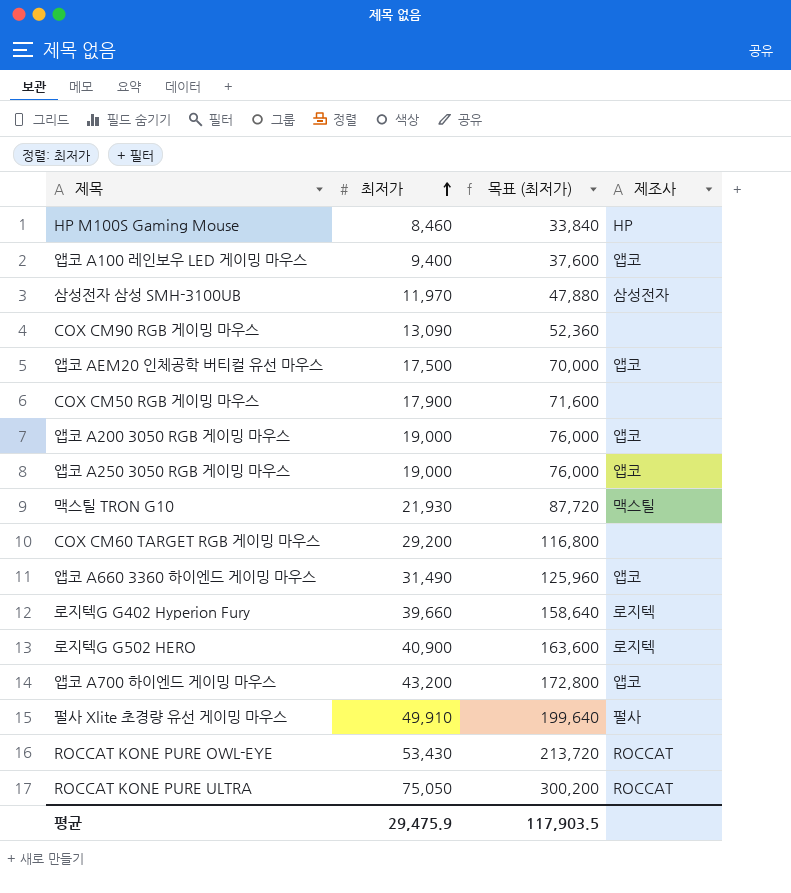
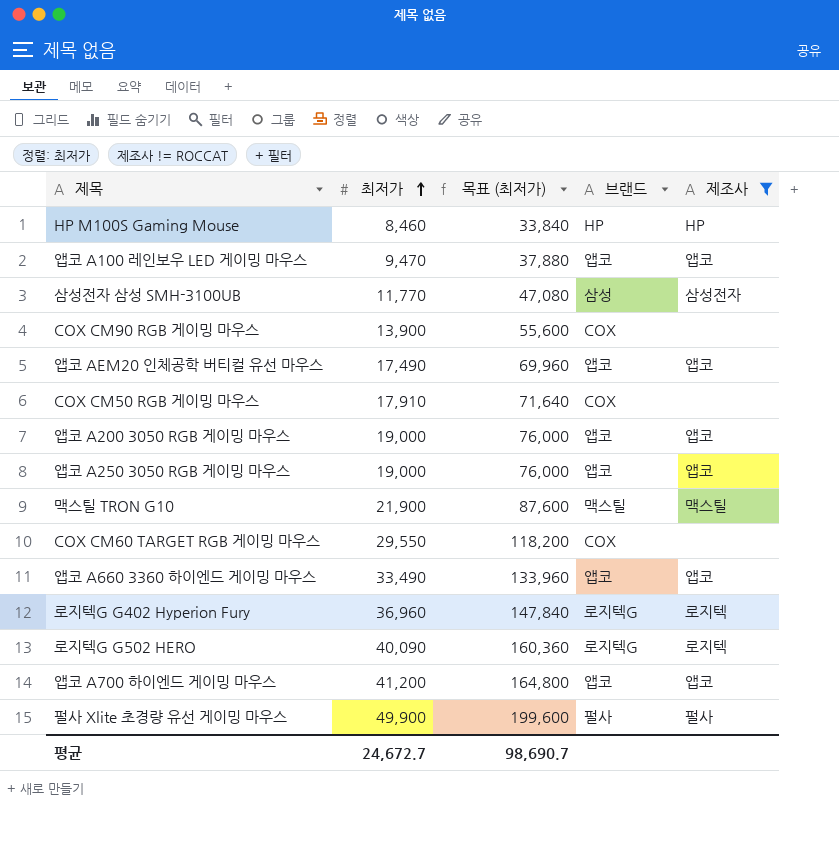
filter: none -> 제조사 != ROCCAT
column 브랜드 | position: none -> 4
앱코 A100 레인보우 LED 게이밍 마우스 | 최저가: 9,400 -> 9,470
앱코 A100 레인보우 LED 게이밍 마우스 | 목표 (최저가): 37,600 -> 37,880
삼성전자 삼성 SMH-3100UB | 최저가: 11,970 -> 11,770
삼성전자 삼성 SMH-3100UB | 목표 (최저가): 47,880 -> 47,080
COX CM90 RGB 게이밍 마우스 | 최저가: 13,090 -> 13,900
COX CM90 RGB 게이밍 마우스 | 목표 (최저가): 52,360 -> 55,600
앱코 AEM20 인체공학 버티컬 유선 마우스 | 최저가: 17,500 -> 17,490
앱코 AEM20 인체공학 버티컬 유선 마우스 | 목표 (최저가): 70,000 -> 69,960
COX CM50 RGB 게이밍 마우스 | 최저가: 17,900 -> 17,910
COX CM50 RGB 게이밍 마우스 | 목표 (최저가): 71,600 -> 71,640
맥스틸 TRON G10 | 최저가: 21,930 -> 21,900
맥스틸 TRON G10 | 목표 (최저가): 87,720 -> 87,600
COX CM60 TARGET RGB 게이밍 마우스 | 최저가: 29,200 -> 29,550
COX CM60 TARGET RGB 게이밍 마우스 | 목표 (최저가): 116,800 -> 118,200
앱코 A660 3360 하이엔드 게이밍 마우스 | 최저가: 31,490 -> 33,490
앱코 A660 3360 하이엔드 게이밍 마우스 | 목표 (최저가): 125,960 -> 133,960
로지텍G G402 Hyperion Fury | 최저가: 39,660 -> 36,960
로지텍G G402 Hyperion Fury | 목표 (최저가): 158,640 -> 147,840
로지텍G G502 HERO | 최저가: 40,900 -> 40,090
로지텍G G502 HERO | 목표 (최저가): 163,600 -> 160,360
앱코 A700 하이엔드 게이밍 마우스 | 최저가: 43,200 -> 41,200
앱코 A700 하이엔드 게이밍 마우스 | 목표 (최저가): 172,800 -> 164,800
펄사 Xlite 초경량 유선 게이밍 마우스 | 최저가: 49,910 -> 49,900
펄사 Xlite 초경량 유선 게이밍 마우스 | 목표 (최저가): 199,640 -> 199,600
평균 | 최저가: 29,475.9 -> 24,672.7
평균 | 목표 (최저가): 117,903.5 -> 98,690.7

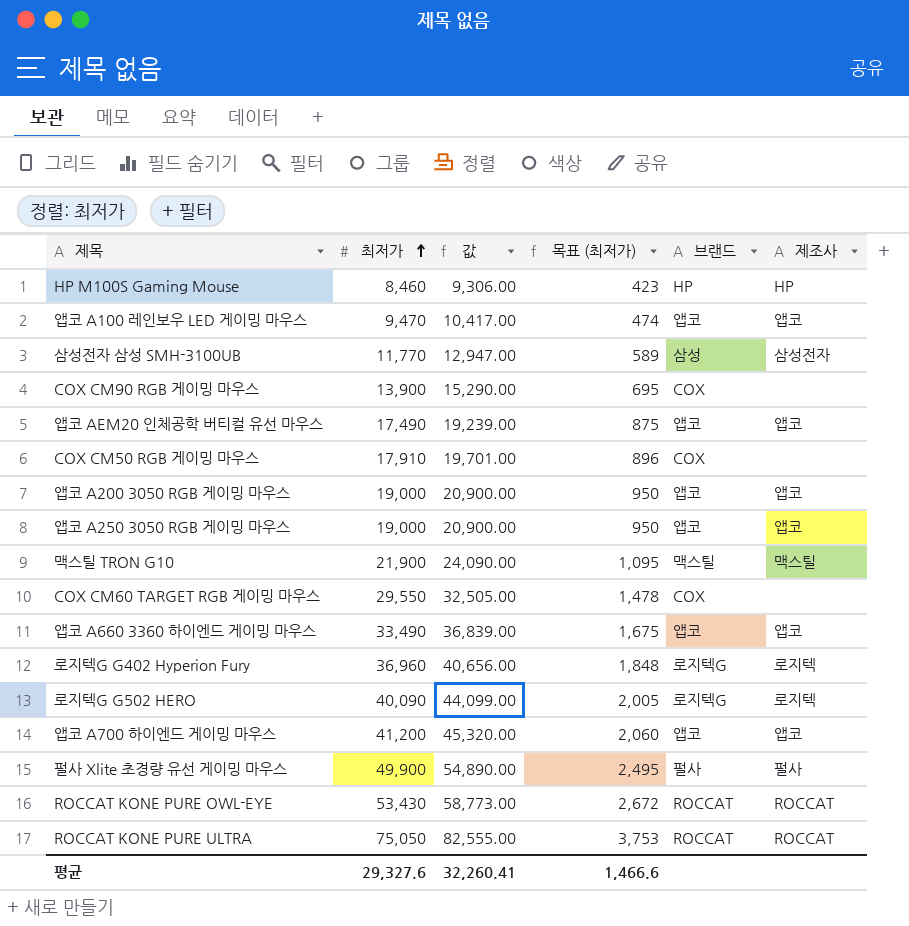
filter: 제조사 != ROCCAT -> none
column 값 | formula: none -> [최저가] * 1.1
column 목표 (최저가) | formula: [최저가] * 4 -> [최저가] * 0.05
평균 | 최저가: 24,672.7 -> 29,327.6
평균 | 목표 (최저가): 98,690.7 -> 1,466.6

